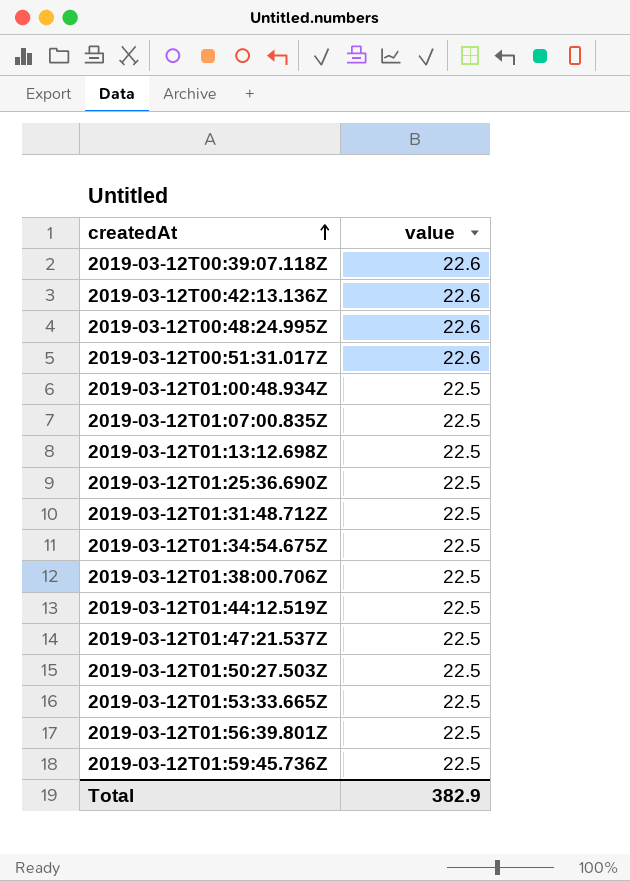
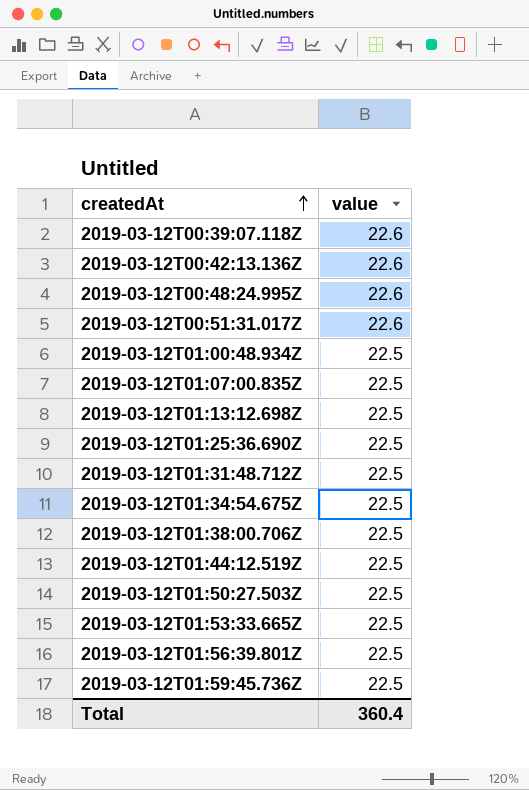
row 2019-03-12T01:47:21.537Z: 22.5 -> none
Total | value: 382.9 -> 360.4

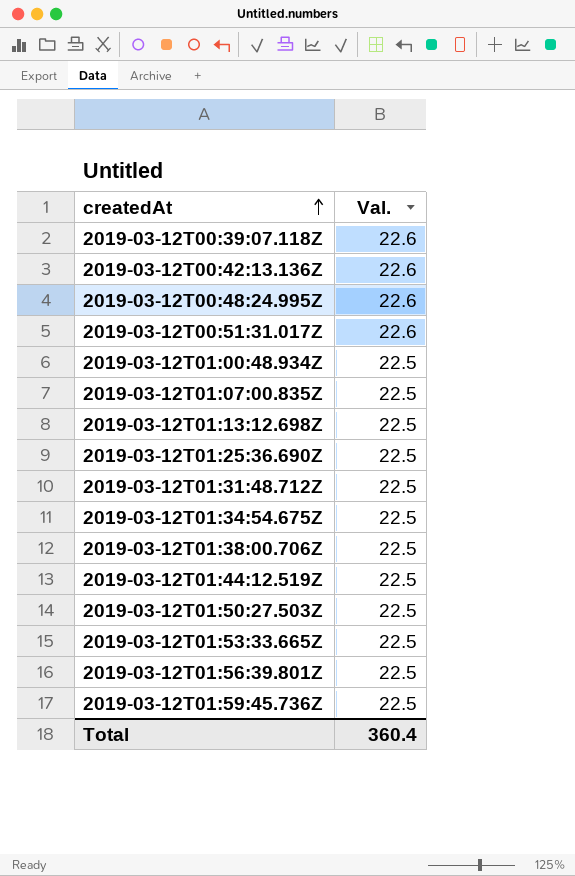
column name: value -> Val.

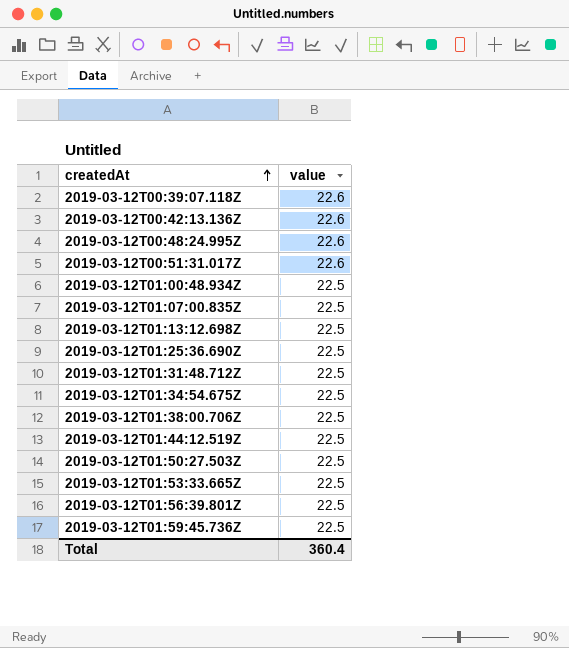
column name: Val. -> value

